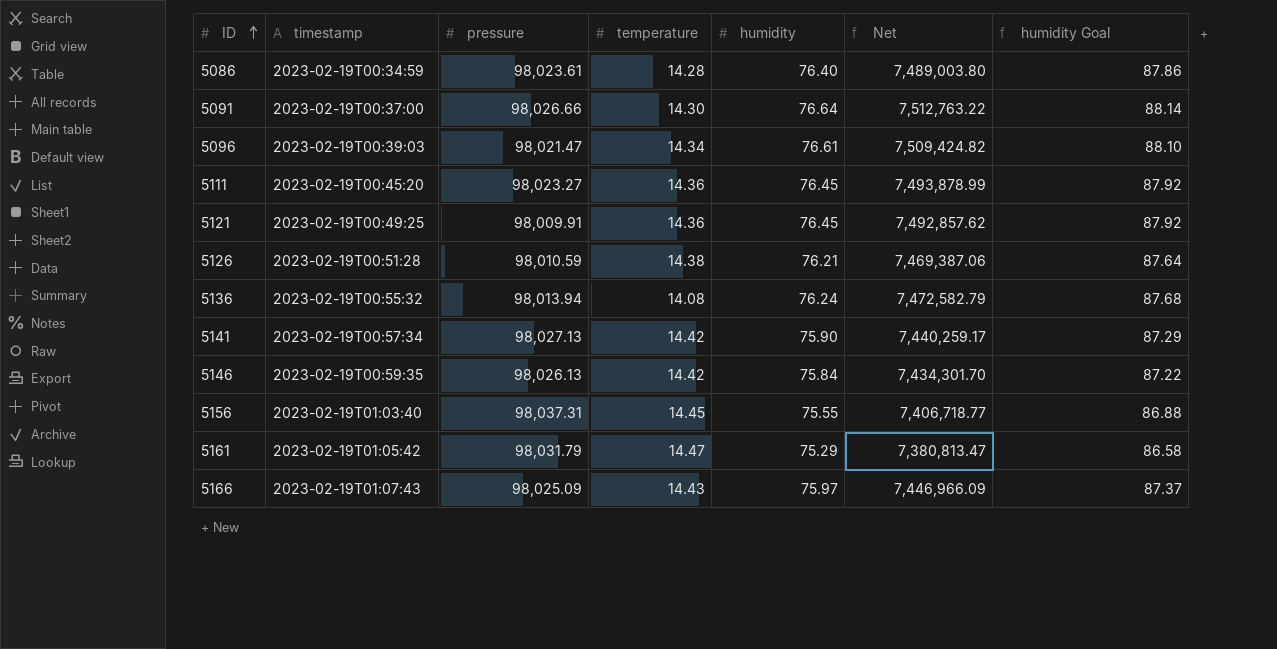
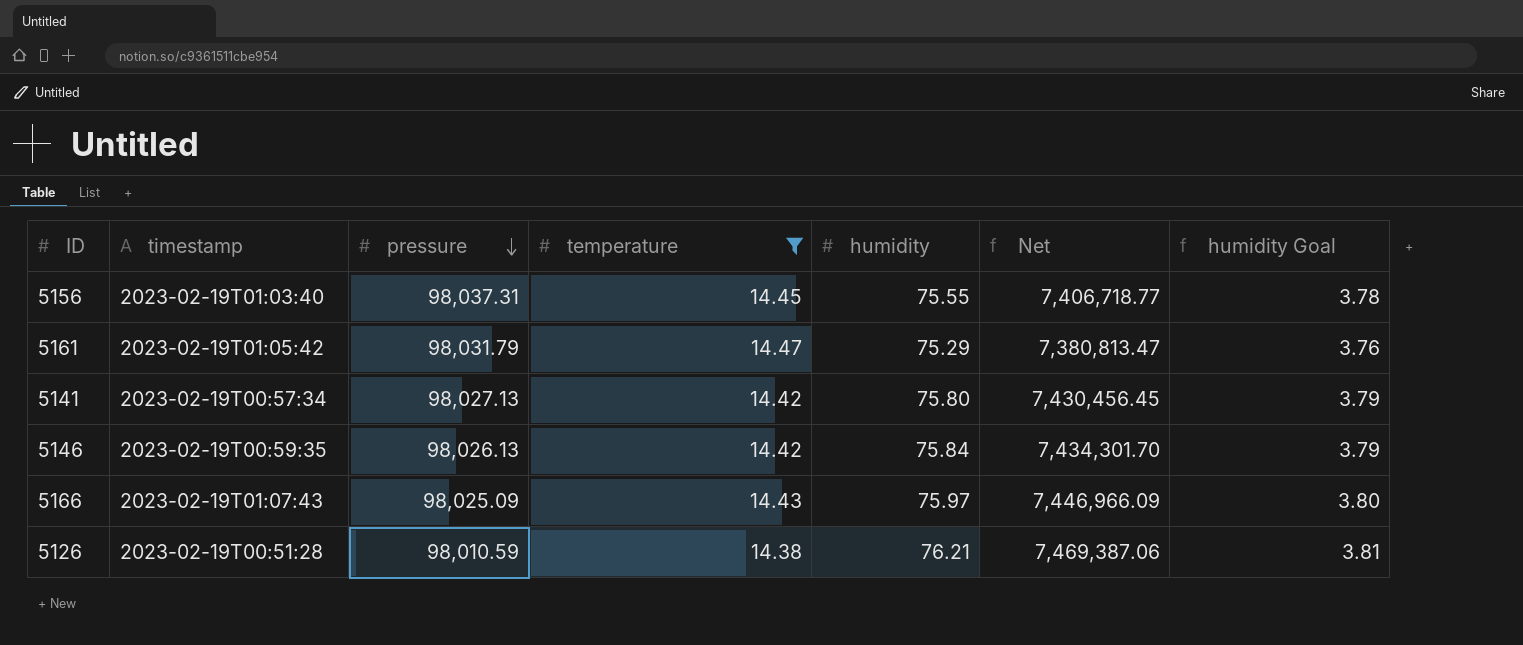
filter: none -> temperature >= 14.38
row order: ID ascending -> pressure descending
column humidity Goal | formula: [humidity] * 1.15 -> [humidity] * 0.05
5141 | humidity: 75.90 -> 75.80
5141 | Net: 7,440,259.17 -> 7,430,456.45

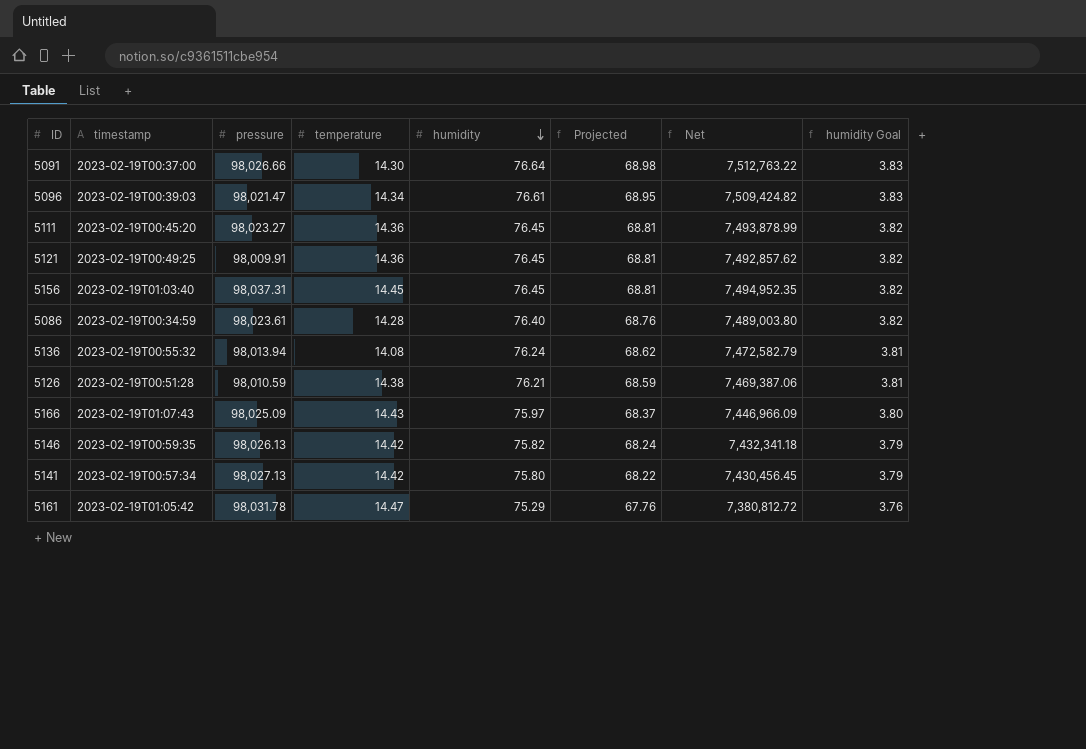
filter: temperature >= 14.38 -> none
row order: pressure descending -> humidity descending
column Projected | formula: none -> [humidity] * 0.9
5156 | humidity: 75.55 -> 76.45
5156 | Net: 7,406,718.77 -> 7,494,952.35
5156 | humidity Goal: 3.78 -> 3.82
5146 | humidity: 75.84 -> 75.82
5146 | Net: 7,434,301.70 -> 7,432,341.18
5161 | pressure: 98,031.79 -> 98,031.78
5161 | Net: 7,380,813.47 -> 7,380,812.72

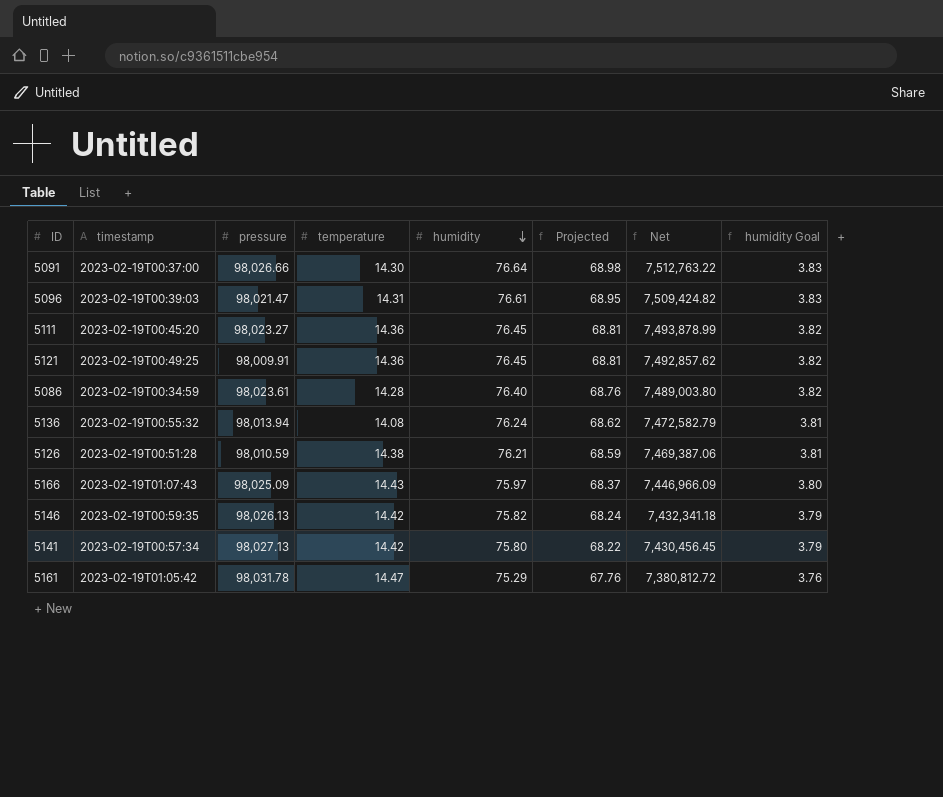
row 5156: 2023-02-19T01:03:40 | 98,037.31 | 14.45 | 76.45 | 68.81 | 7,494,952.35 | 3.82 -> none
5096 | temperature: 14.34 -> 14.31

